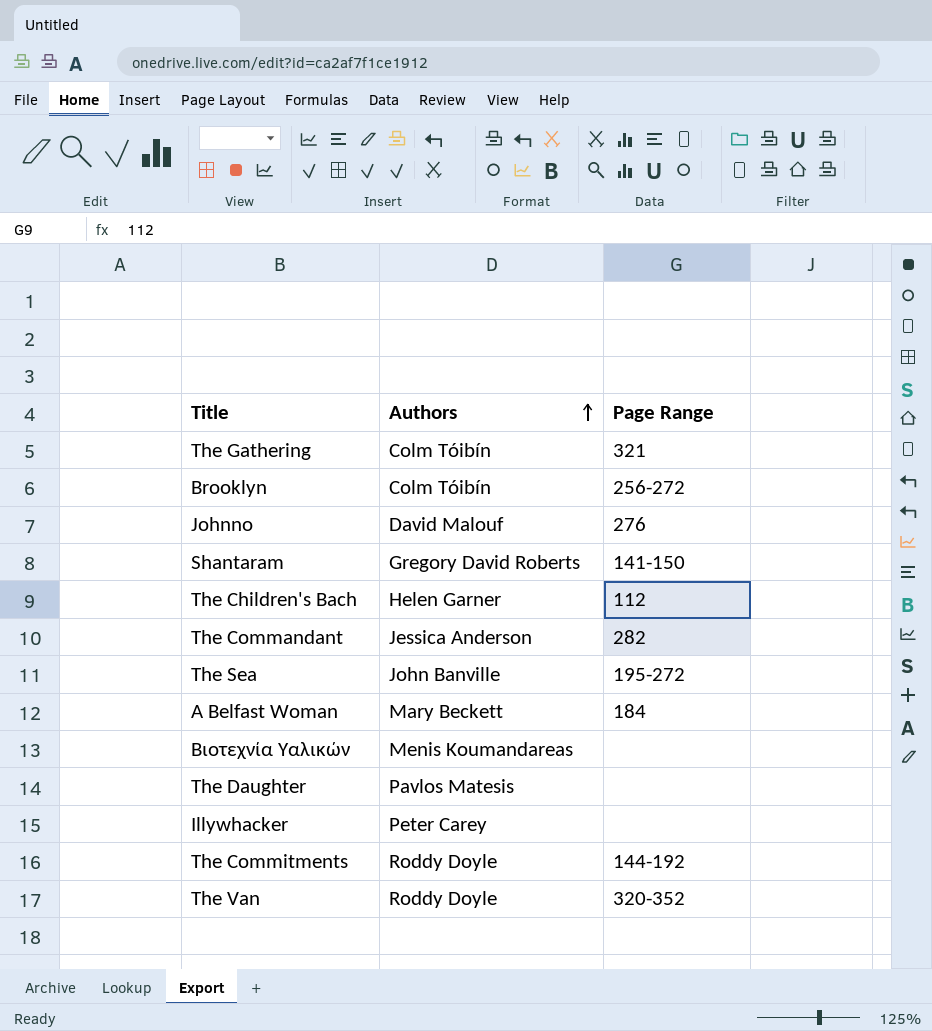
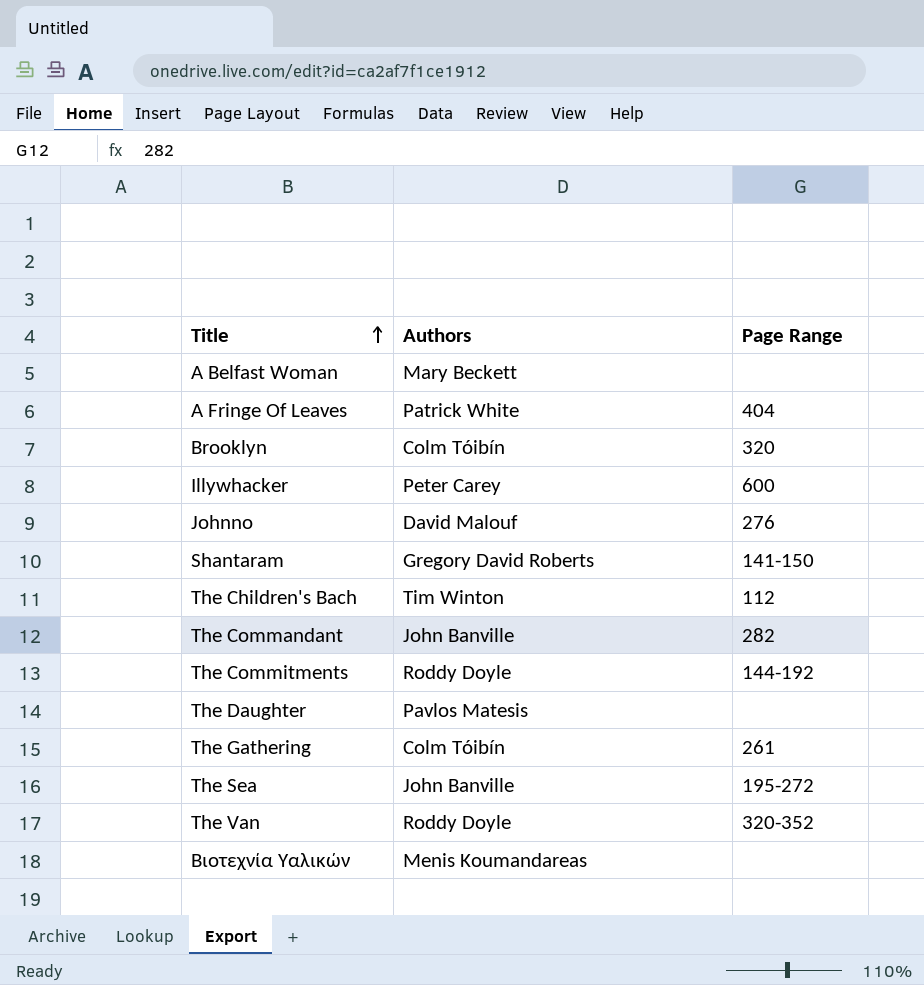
row order: Authors ascending -> Title ascending
A Belfast Woman | Page Range: 184 -> none
row A Fringe Of Leaves: none -> Patrick White | 404
Brooklyn | Page Range: 256-272 -> 320
Illywhacker | Page Range: none -> 600
The Children's Bach | Authors: Helen Garner -> Tim Winton
The Commandant | Authors: Jessica Anderson -> John Banville
The Gathering | Page Range: 321 -> 261

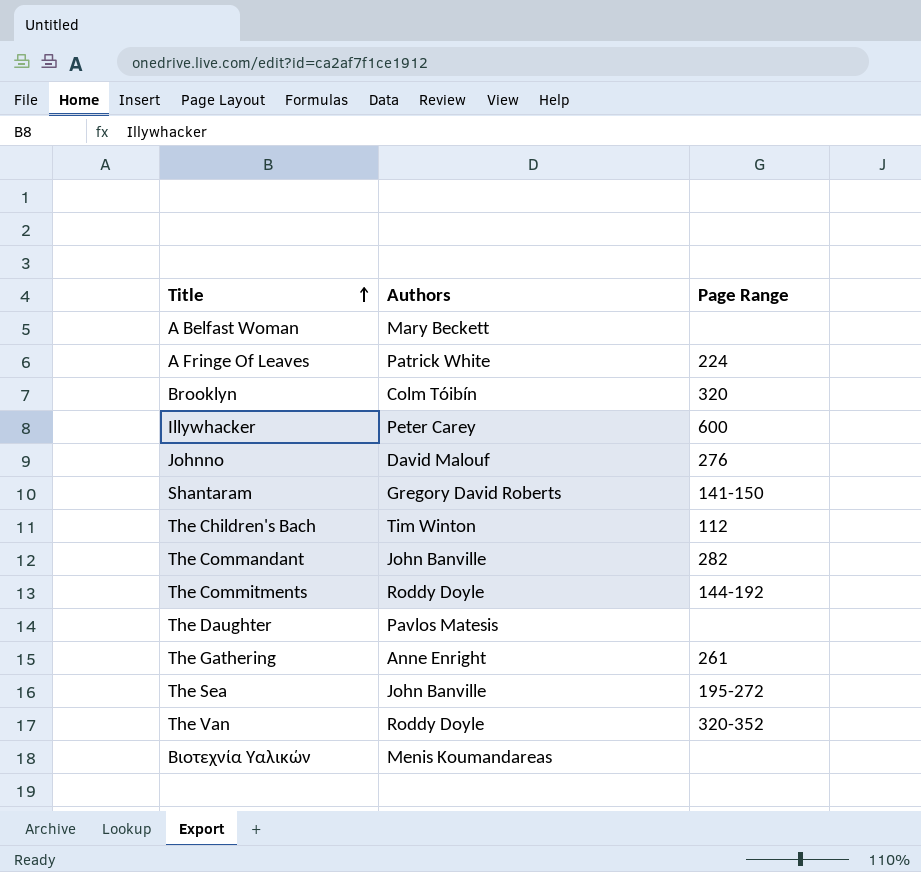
A Fringe Of Leaves | Page Range: 404 -> 224
The Gathering | Authors: Colm Tóibín -> Anne Enright

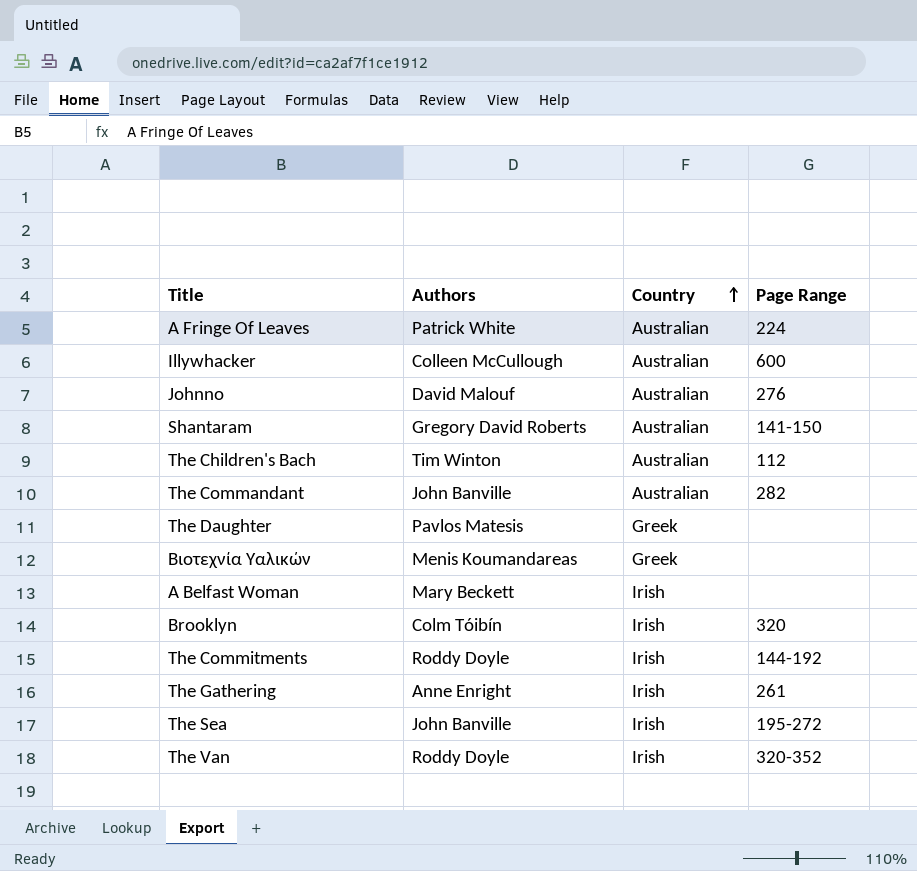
row order: Title ascending -> Country ascending
column Country | position: none -> 3
Illywhacker | Authors: Peter Carey -> Colleen McCullough

